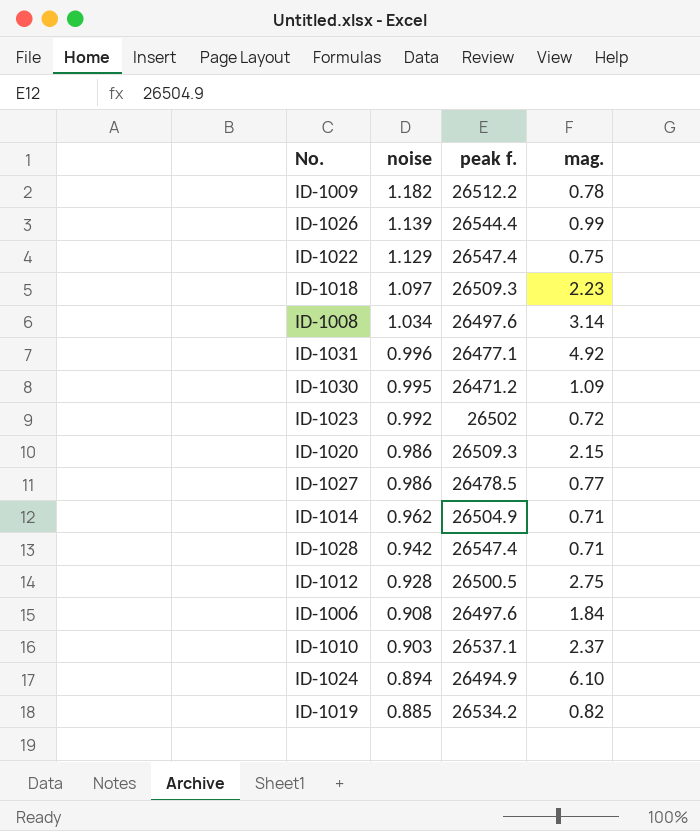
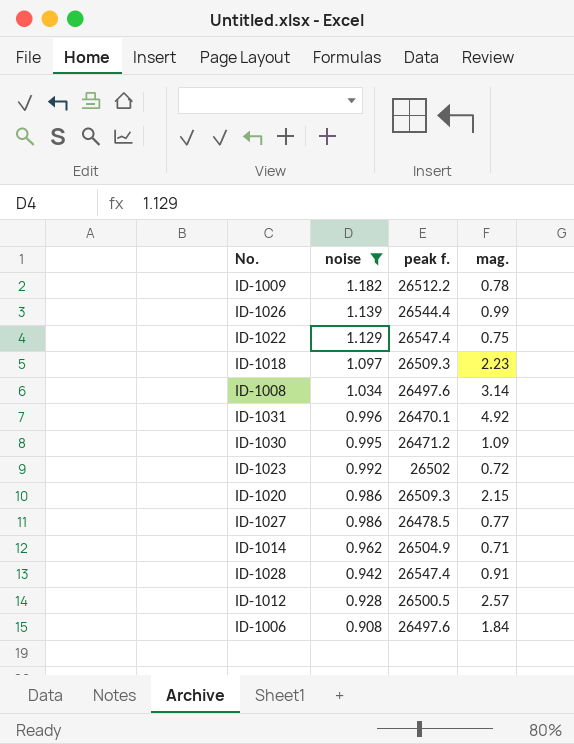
filter: none -> noise >= 0.908
ID-1031 | peak f.: 26477.1 -> 26470.1
ID-1028 | mag.: 0.71 -> 0.91
ID-1012 | mag.: 2.75 -> 2.57

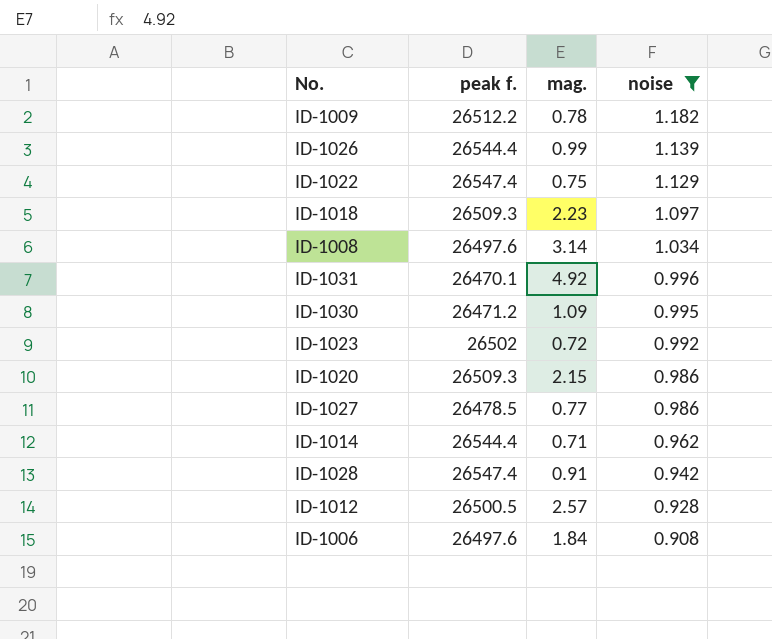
column noise | position: 2 -> 4
ID-1014 | peak f.: 26504.9 -> 26544.4

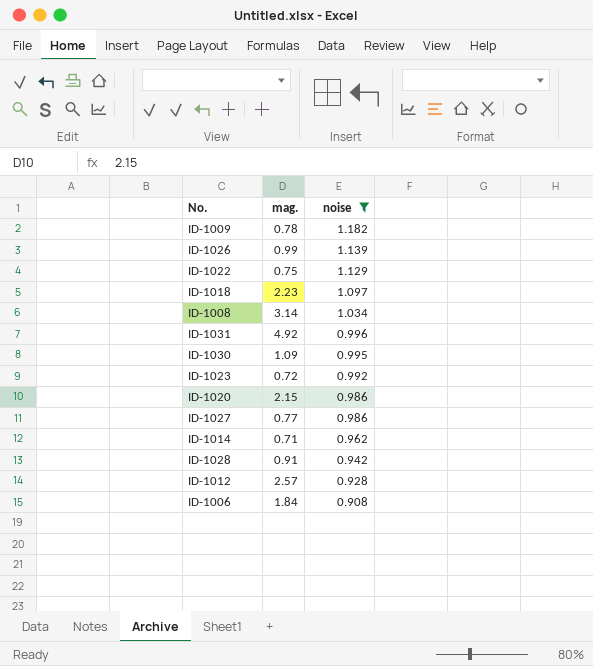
column peak f. | position: 2 -> none

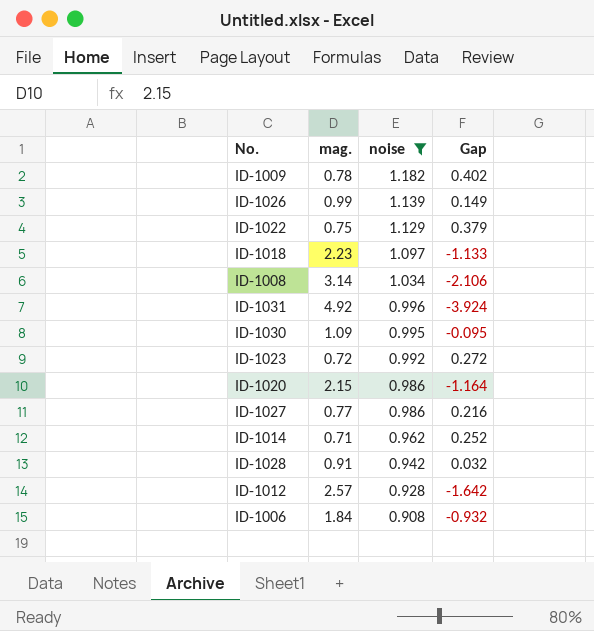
column Gap | formula: none -> [noise] - [mag.]

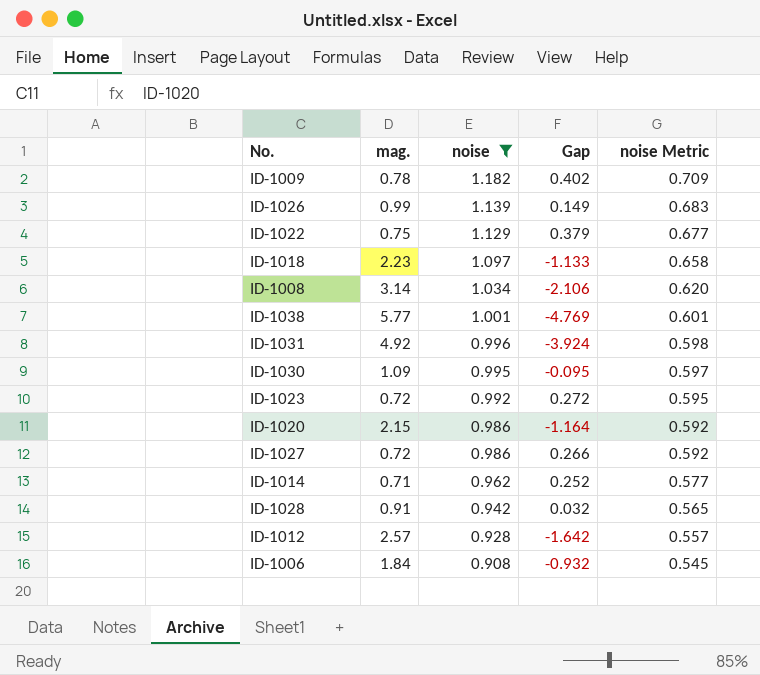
column noise Metric | formula: none -> [noise] * 0.6
row ID-1038: none -> 5.77 | 1.001 | -4.769 | 0.601
ID-1027 | mag.: 0.77 -> 0.72
ID-1027 | Gap: 0.216 -> 0.266

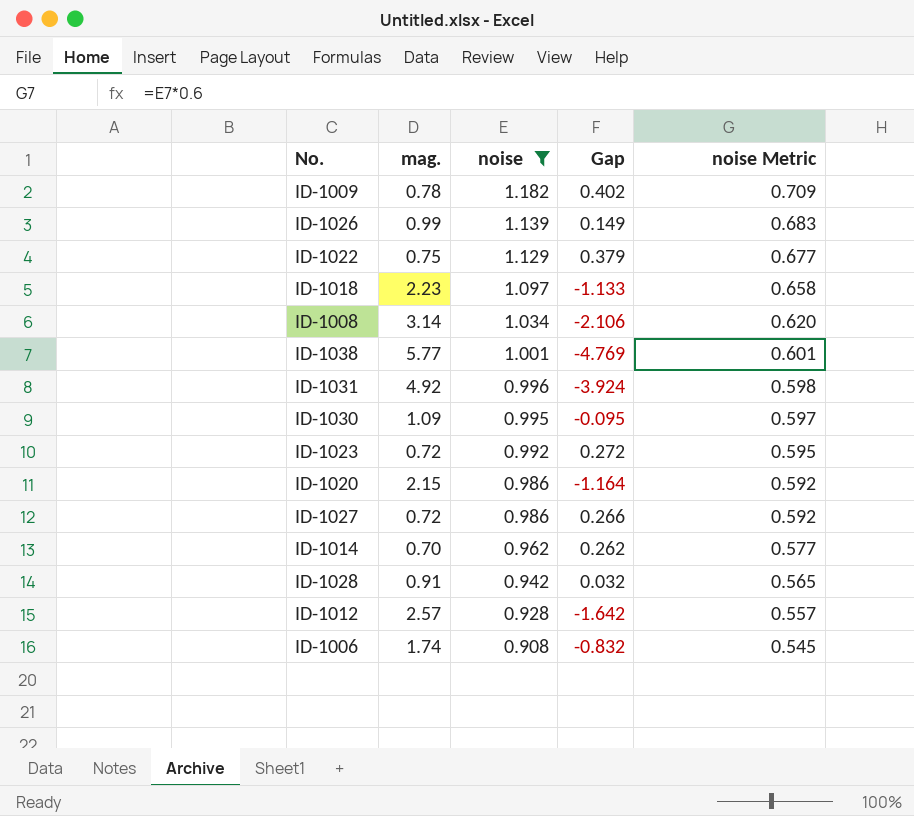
ID-1014 | mag.: 0.71 -> 0.70
ID-1014 | Gap: 0.252 -> 0.262
ID-1006 | mag.: 1.84 -> 1.74
ID-1006 | Gap: -0.932 -> -0.832

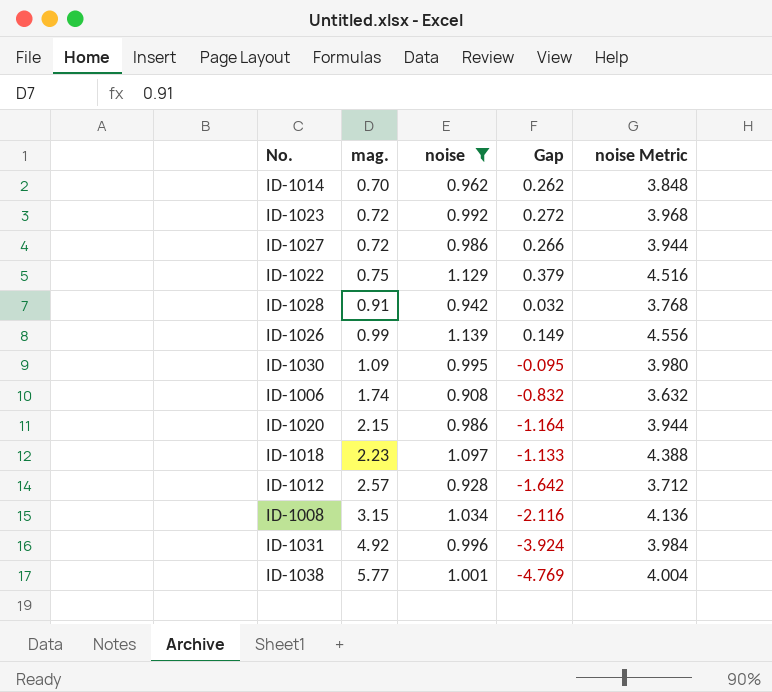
row order: noise descending -> mag. ascending
column noise Metric | formula: [noise] * 0.6 -> [noise] * 4
row ID-1009: 0.78 | 1.182 | 0.402 | 0.709 -> none
ID-1008 | mag.: 3.14 -> 3.15
ID-1008 | Gap: -2.106 -> -2.116

